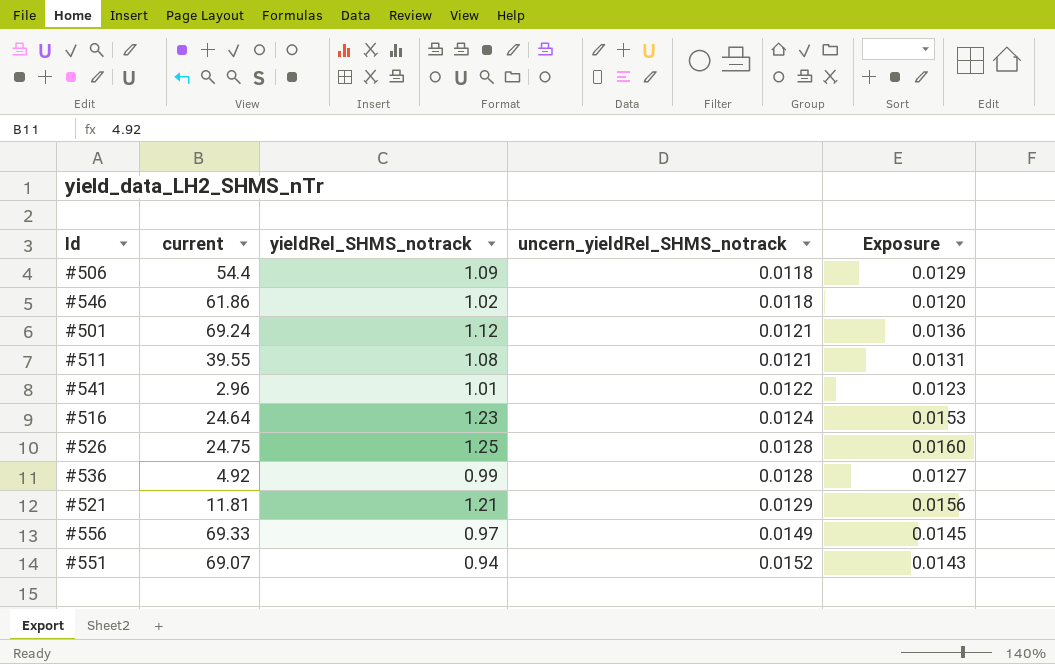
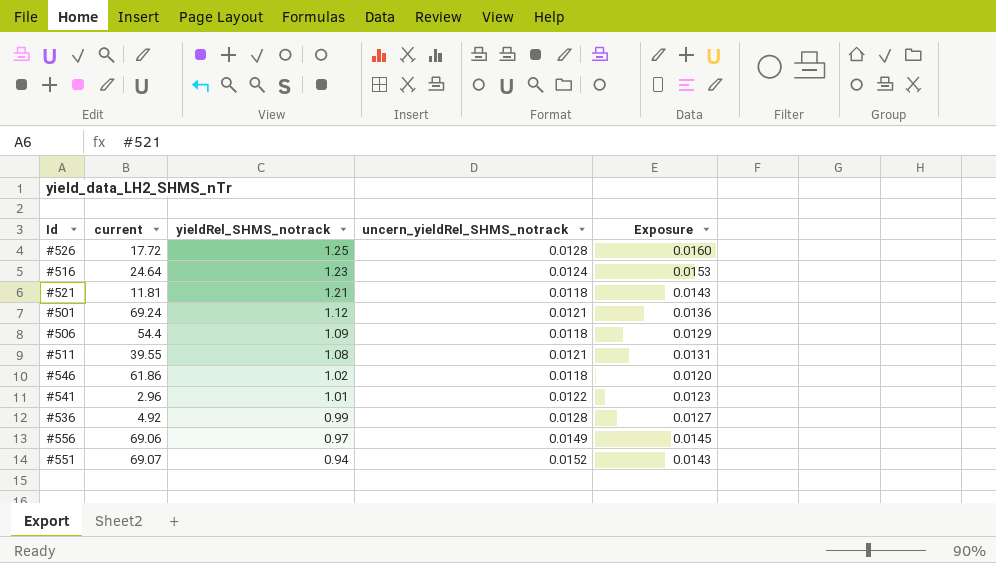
row order: uncern_yieldRel_SHMS_notrack ascending -> yieldRel_SHMS_notrack descending
#526 | current: 24.75 -> 17.72
#521 | uncern_yieldRel_SHMS_notrack: 0.0129 -> 0.0118
#521 | Exposure: 0.0156 -> 0.0143
#556 | current: 69.33 -> 69.06

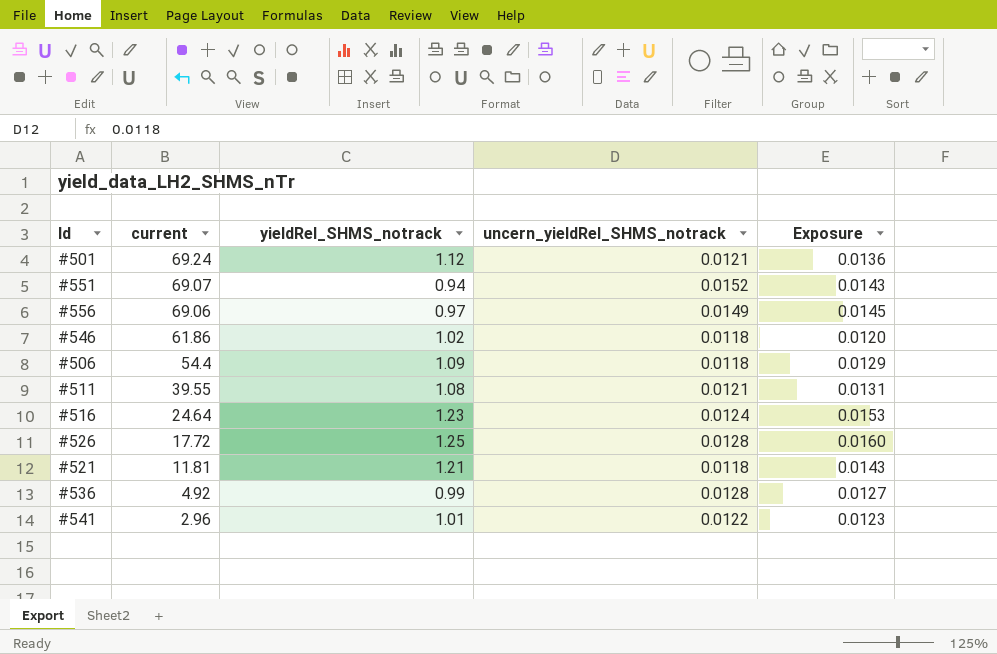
row order: yieldRel_SHMS_notrack descending -> current descending

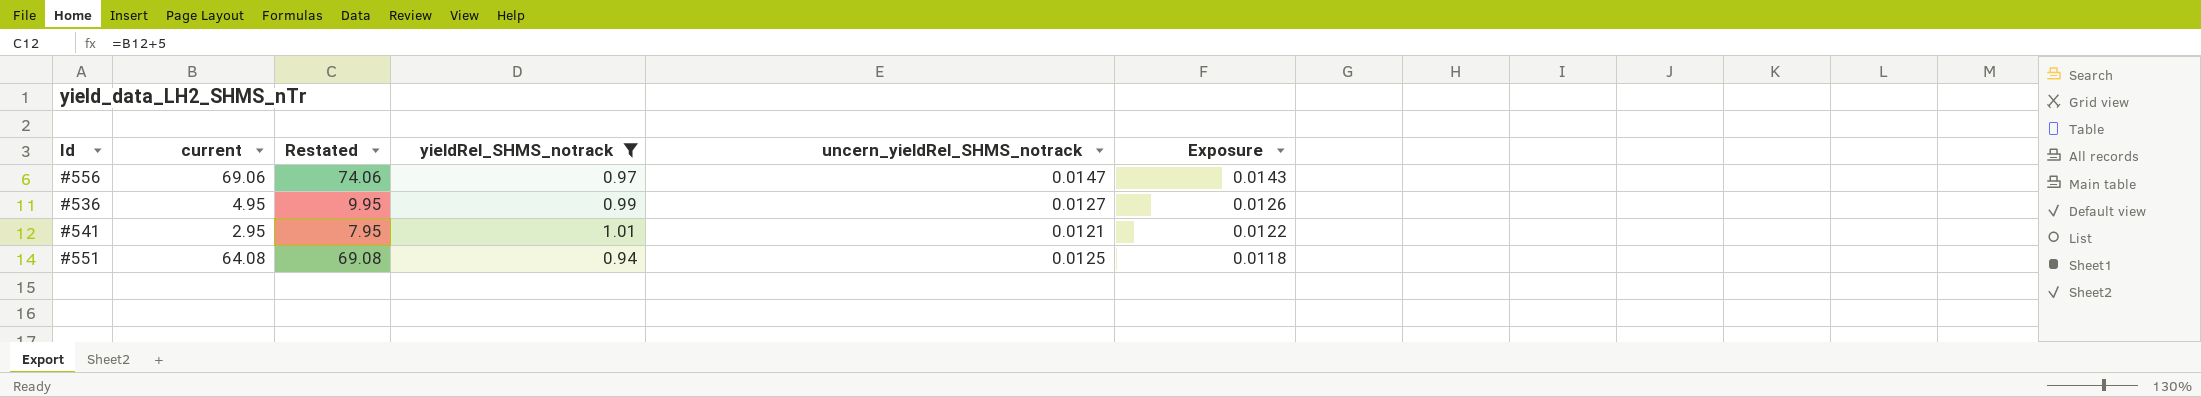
filter: none -> yieldRel_SHMS_notrack <= 1.01
row order: current descending -> Exposure descending
column Restated | formula: none -> [current] + 5
#556 | uncern_yieldRel_SHMS_notrack: 0.0149 -> 0.0147
#556 | Exposure: 0.0145 -> 0.0143
#536 | current: 4.92 -> 4.95
#536 | uncern_yieldRel_SHMS_notrack: 0.0128 -> 0.0127
#536 | Exposure: 0.0127 -> 0.0126
#541 | current: 2.96 -> 2.95
#541 | uncern_yieldRel_SHMS_notrack: 0.0122 -> 0.0121
#541 | Exposure: 0.0123 -> 0.0122
#551 | current: 69.07 -> 64.08
#551 | uncern_yieldRel_SHMS_notrack: 0.0152 -> 0.0125
#551 | Exposure: 0.0143 -> 0.0118

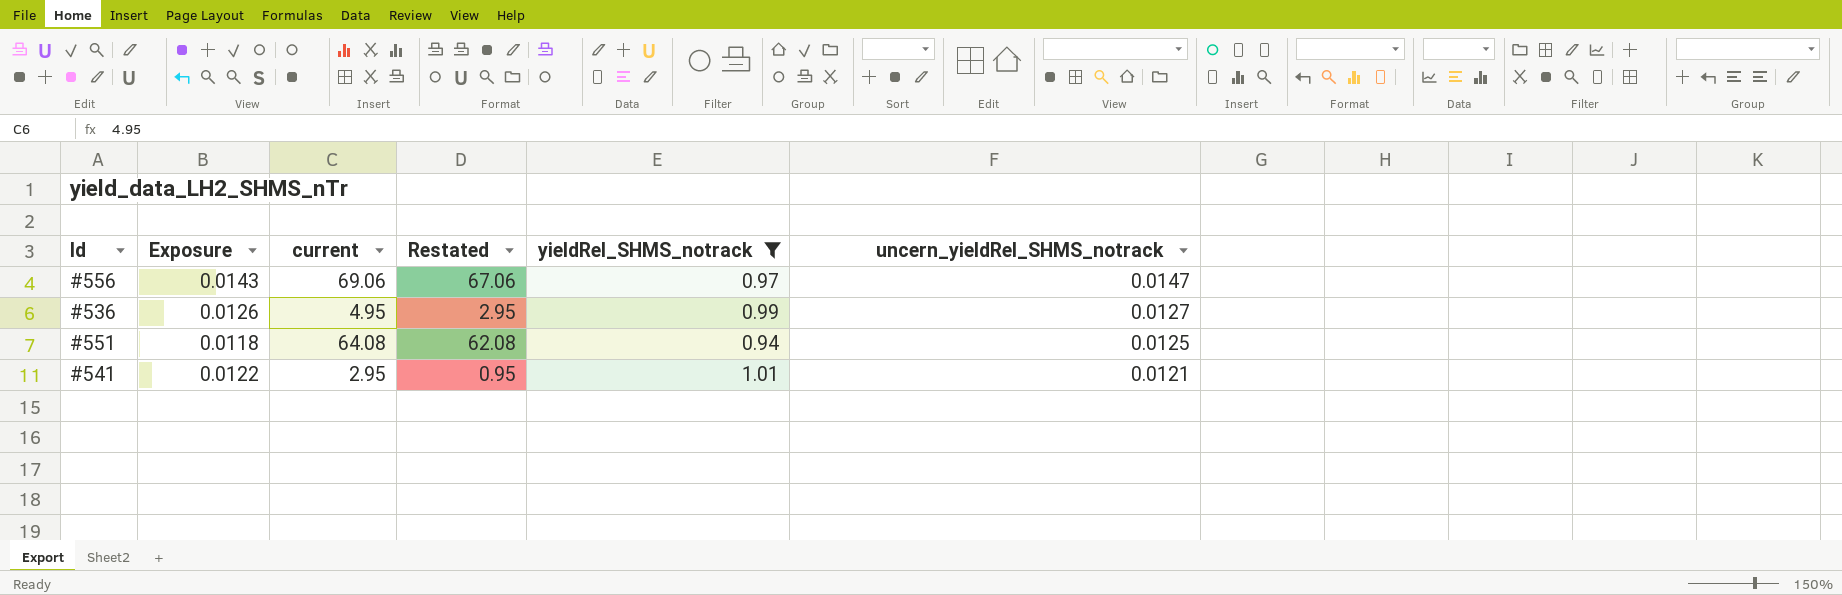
row order: Exposure descending -> uncern_yieldRel_SHMS_notrack descending
column Exposure | position: 6 -> 2
column Restated | formula: [current] + 5 -> [current] - 2

